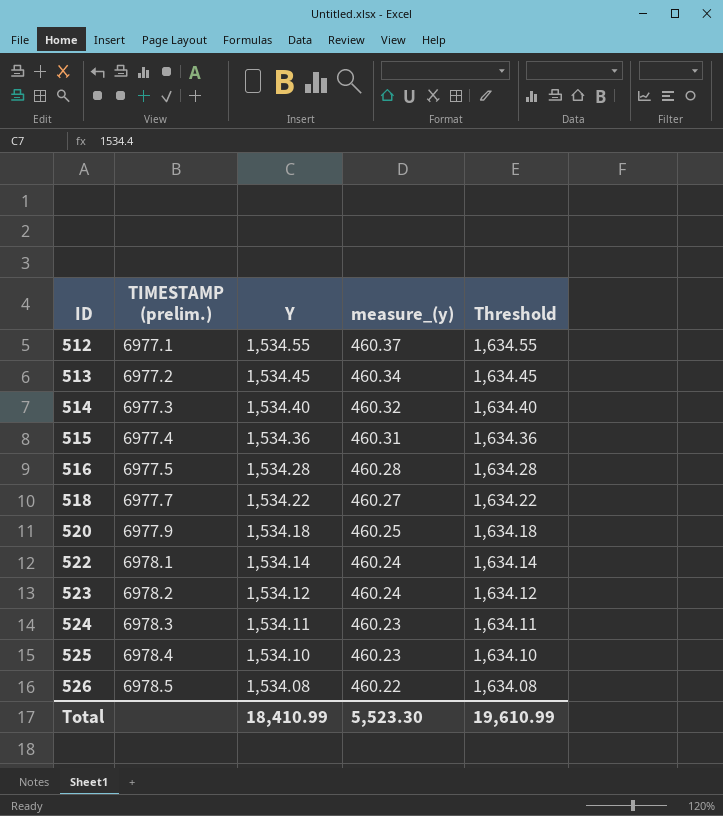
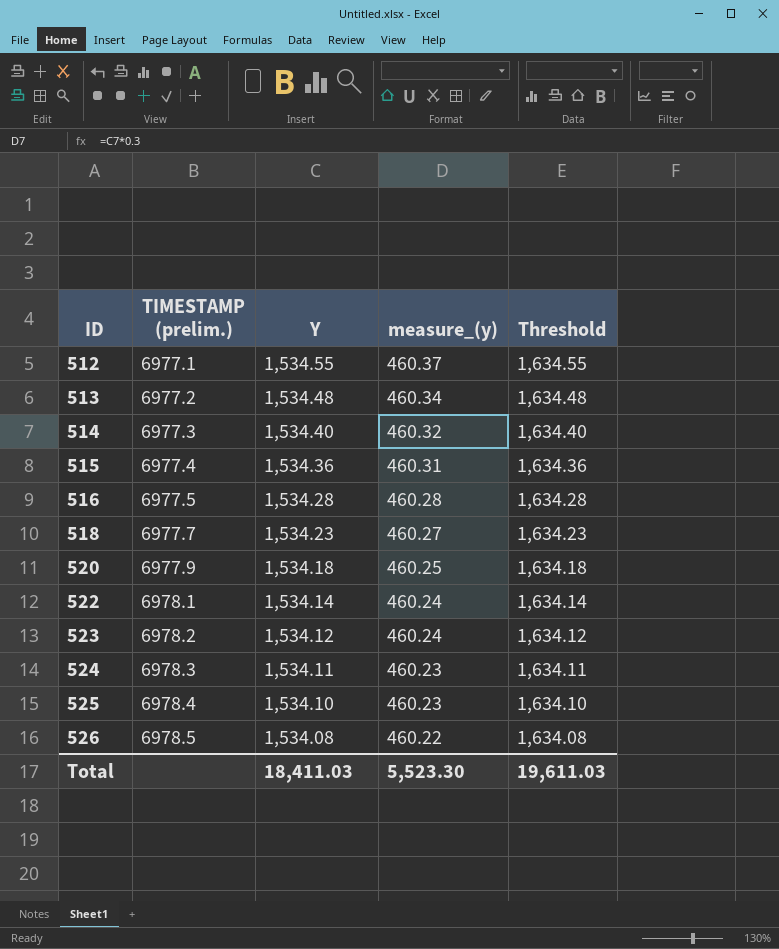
513 | Y: 1,534.45 -> 1,534.48
513 | Threshold: 1,634.45 -> 1,634.48
518 | Y: 1,534.22 -> 1,534.23
518 | Threshold: 1,634.22 -> 1,634.23
Total | Y: 18,410.99 -> 18,411.03
Total | Threshold: 19,610.99 -> 19,611.03

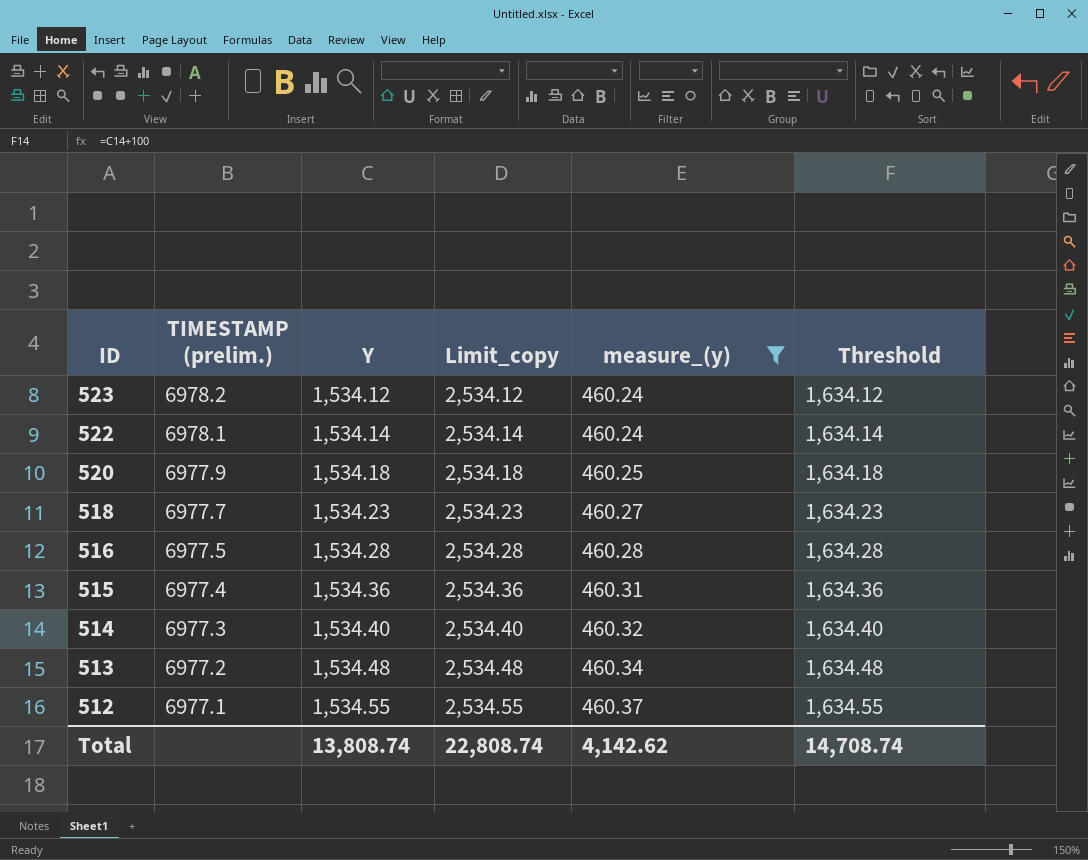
filter: none -> measure_(y) >= 460.24
row order: ID ascending -> ID descending
column Limit_copy | formula: none -> [Y] + 1000
Total | Y: 18,411.03 -> 13,808.74
Total | measure_(y): 5,523.30 -> 4,142.62
Total | Threshold: 19,611.03 -> 14,708.74

